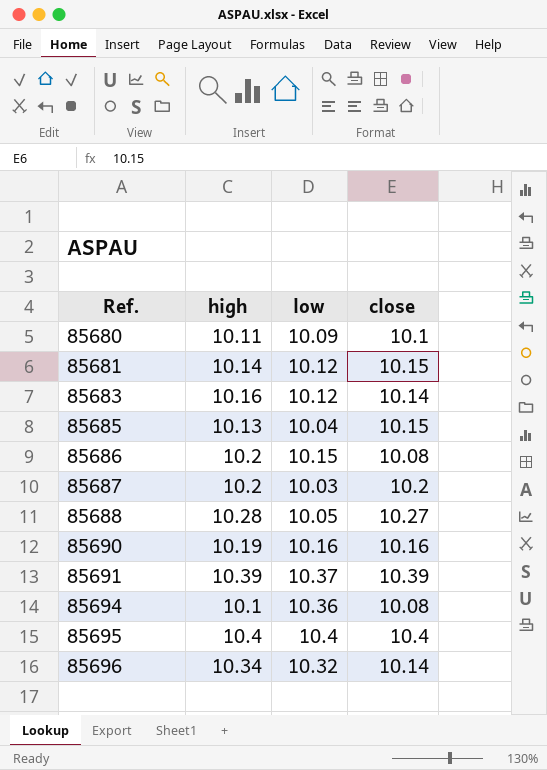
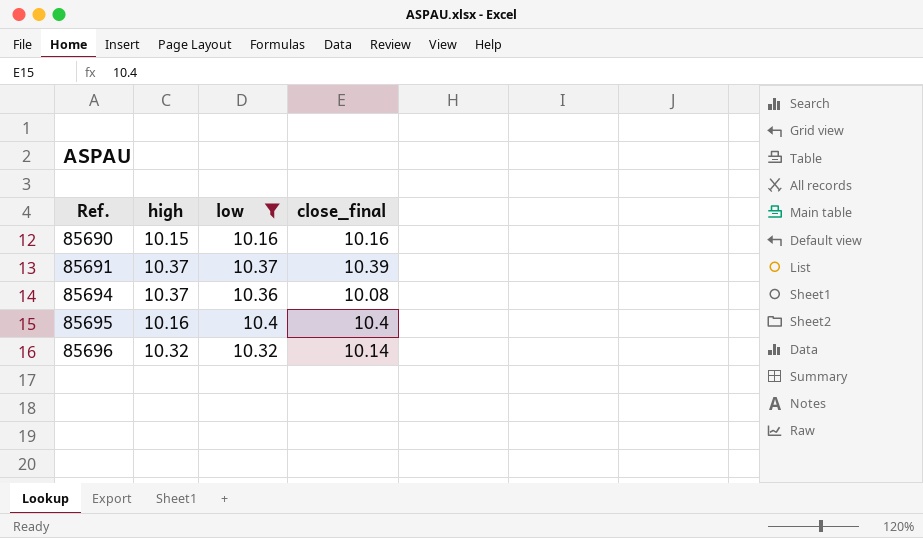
filter: none -> low >= 10.16
column name: close -> close_final
85690 | high: 10.19 -> 10.15
85691 | high: 10.39 -> 10.37
85694 | high: 10.1 -> 10.37
85695 | high: 10.4 -> 10.16
85696 | high: 10.34 -> 10.32

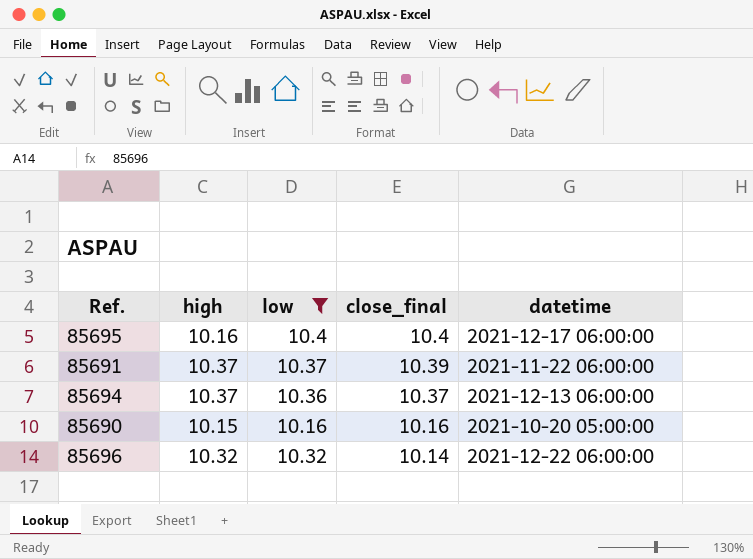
row order: Ref. ascending -> close_final descending
column datetime | position: none -> 5
85694 | close_final: 10.08 -> 10.37

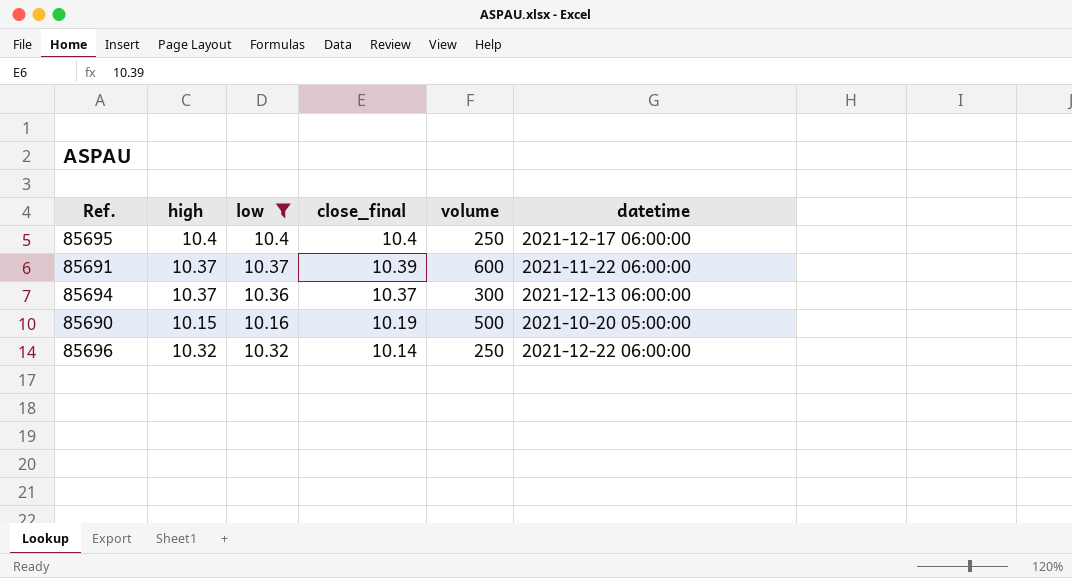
column volume | position: none -> 5
85695 | high: 10.16 -> 10.4
85690 | close_final: 10.16 -> 10.19

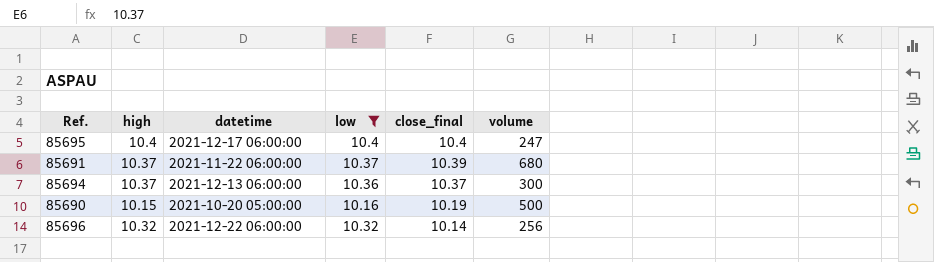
column datetime | position: 6 -> 3
85695 | volume: 250 -> 247
85691 | volume: 600 -> 680
85696 | volume: 250 -> 256

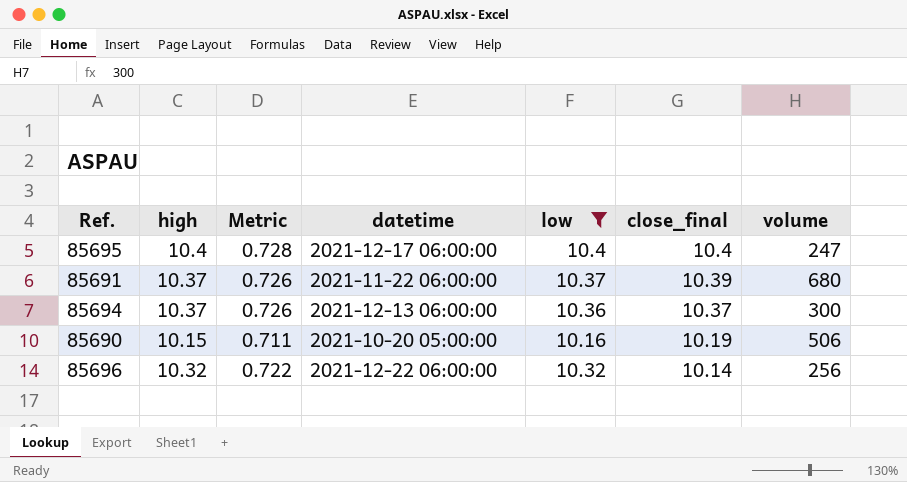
column Metric | formula: none -> [high] * 0.07
85690 | volume: 500 -> 506

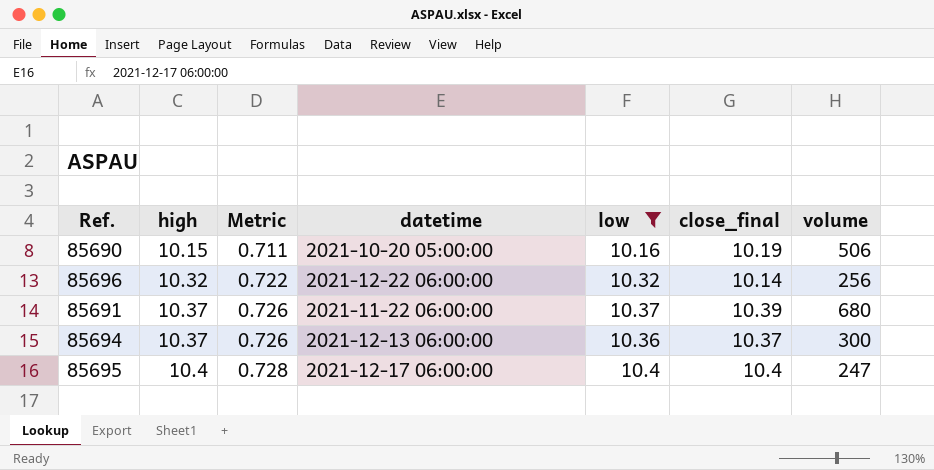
row order: close_final descending -> high ascending

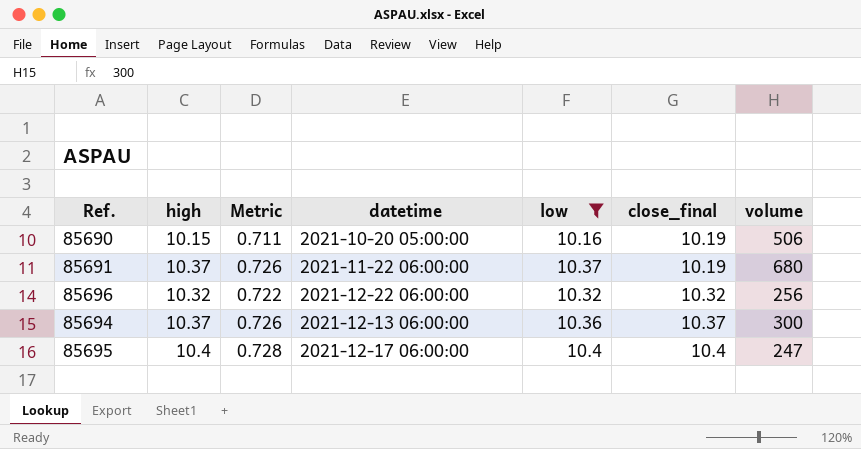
row order: high ascending -> close_final ascending
85691 | close_final: 10.39 -> 10.19
85696 | close_final: 10.14 -> 10.32

